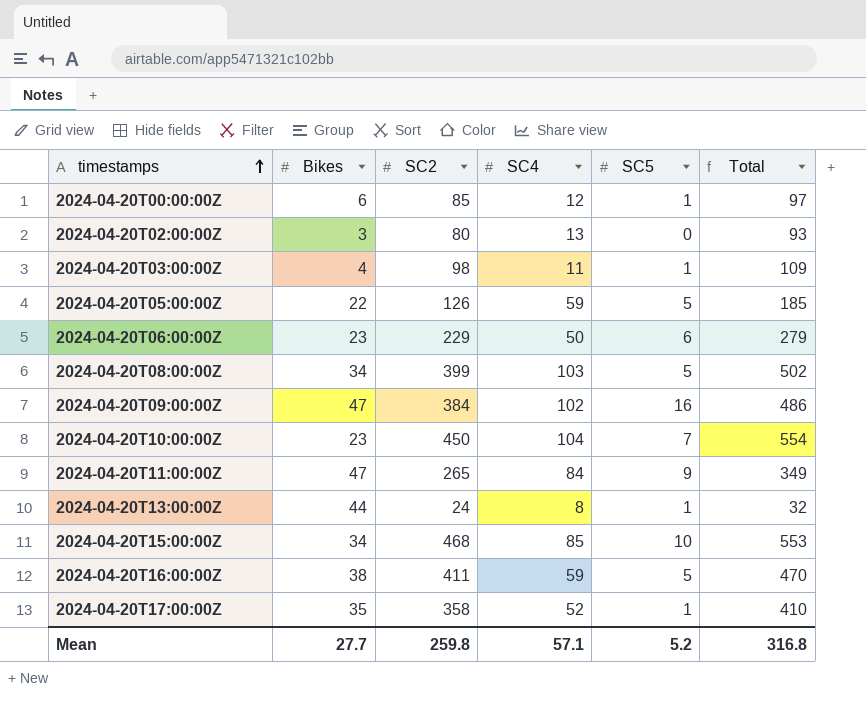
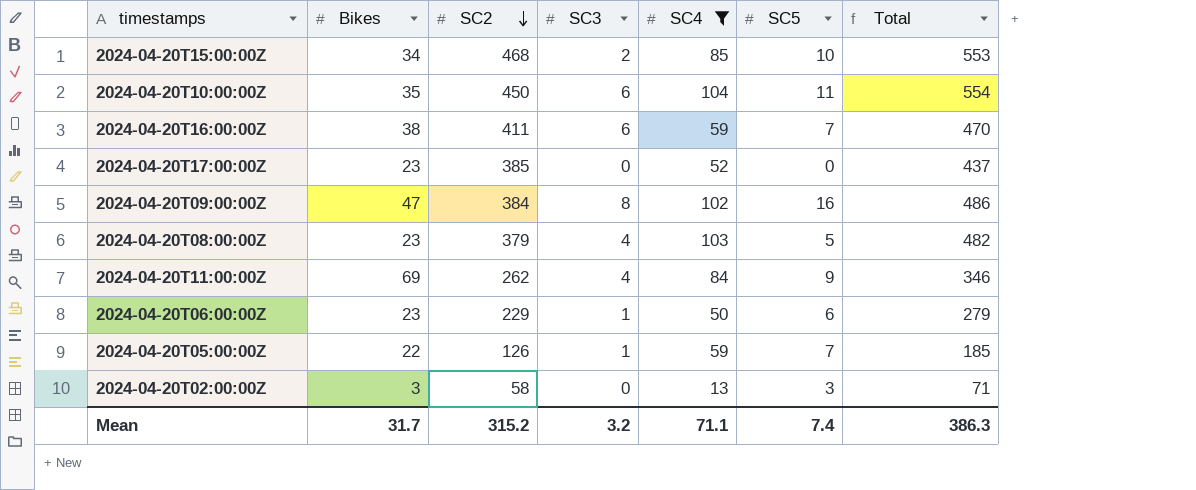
filter: none -> SC4 >= 13
row order: timestamps ascending -> SC2 descending
column SC3 | position: none -> 4
2024-04-20T10:00:00Z | Bikes: 23 -> 35
2024-04-20T10:00:00Z | SC5: 7 -> 11
2024-04-20T16:00:00Z | SC5: 5 -> 7
2024-04-20T17:00:00Z | Bikes: 35 -> 23
2024-04-20T17:00:00Z | SC2: 358 -> 385
2024-04-20T17:00:00Z | SC5: 1 -> 0
2024-04-20T17:00:00Z | Total: 410 -> 437
2024-04-20T08:00:00Z | Bikes: 34 -> 23
2024-04-20T08:00:00Z | SC2: 399 -> 379
2024-04-20T08:00:00Z | Total: 502 -> 482
2024-04-20T11:00:00Z | Bikes: 47 -> 69
2024-04-20T11:00:00Z | SC2: 265 -> 262
2024-04-20T11:00:00Z | Total: 349 -> 346
2024-04-20T05:00:00Z | SC5: 5 -> 7
2024-04-20T02:00:00Z | SC2: 80 -> 58
2024-04-20T02:00:00Z | SC5: 0 -> 3
2024-04-20T02:00:00Z | Total: 93 -> 71
Mean | Bikes: 27.7 -> 31.7
Mean | SC2: 259.8 -> 315.2
Mean | SC4: 57.1 -> 71.1
Mean | SC5: 5.2 -> 7.4
Mean | Total: 316.8 -> 386.3

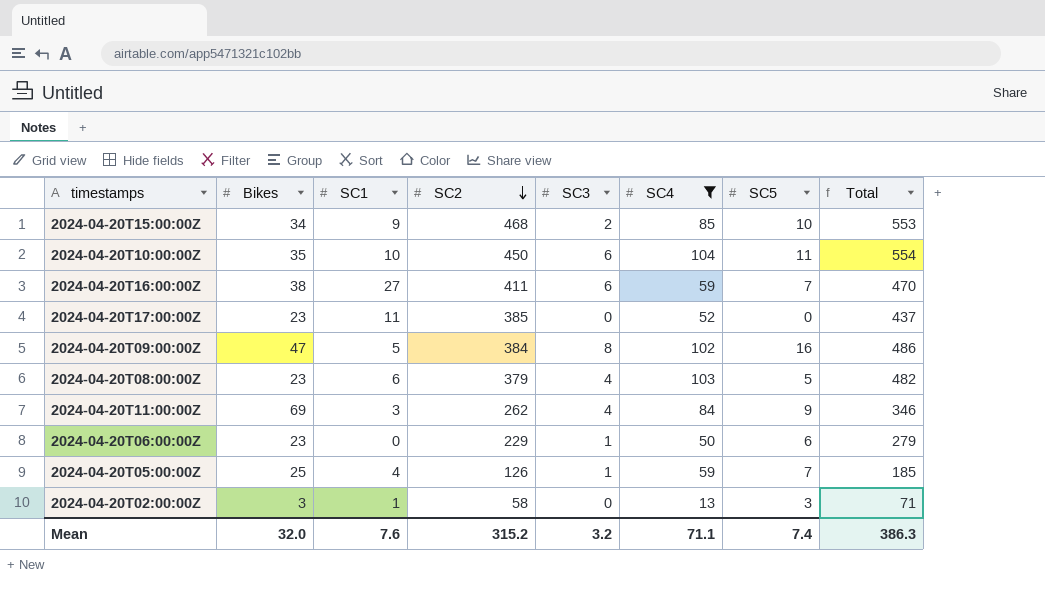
column SC1 | position: none -> 3
2024-04-20T05:00:00Z | Bikes: 22 -> 25
Mean | Bikes: 31.7 -> 32.0

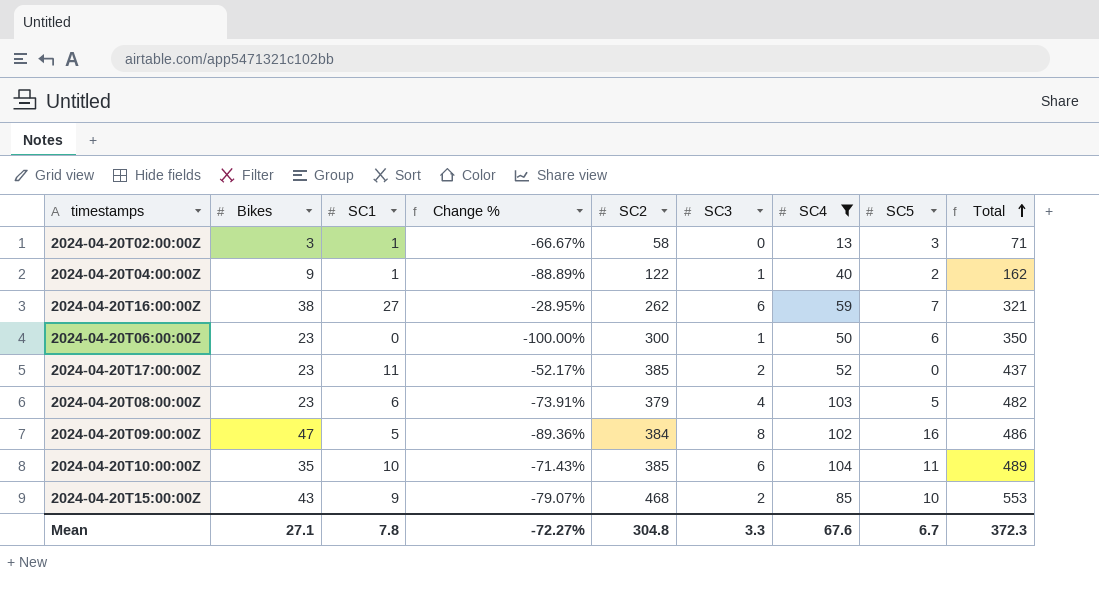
row order: SC2 descending -> Total ascending
column Change % | formula: none -> ([SC1] - [Bikes]) / [Bikes]
row 2024-04-20T11:00:00Z: 69 | 3 | 262 | 4 | 84 | 9 | 346 -> none
row 2024-04-20T05:00:00Z: 25 | 4 | 126 | 1 | 59 | 7 | 185 -> none
row 2024-04-20T04:00:00Z: none -> 9 | 1 | -88.89% | 122 | 1 | 40 | 2 | 162
2024-04-20T16:00:00Z | SC2: 411 -> 262
2024-04-20T16:00:00Z | Total: 470 -> 321
2024-04-20T06:00:00Z | SC2: 229 -> 300
2024-04-20T06:00:00Z | Total: 279 -> 350
2024-04-20T17:00:00Z | SC3: 0 -> 2
2024-04-20T10:00:00Z | SC2: 450 -> 385
2024-04-20T10:00:00Z | Total: 554 -> 489
2024-04-20T15:00:00Z | Bikes: 34 -> 43
Mean | Bikes: 32.0 -> 27.1
Mean | SC1: 7.6 -> 7.8
Mean | SC2: 315.2 -> 304.8
Mean | SC3: 3.2 -> 3.3
Mean | SC4: 71.1 -> 67.6
Mean | SC5: 7.4 -> 6.7
Mean | Total: 386.3 -> 372.3

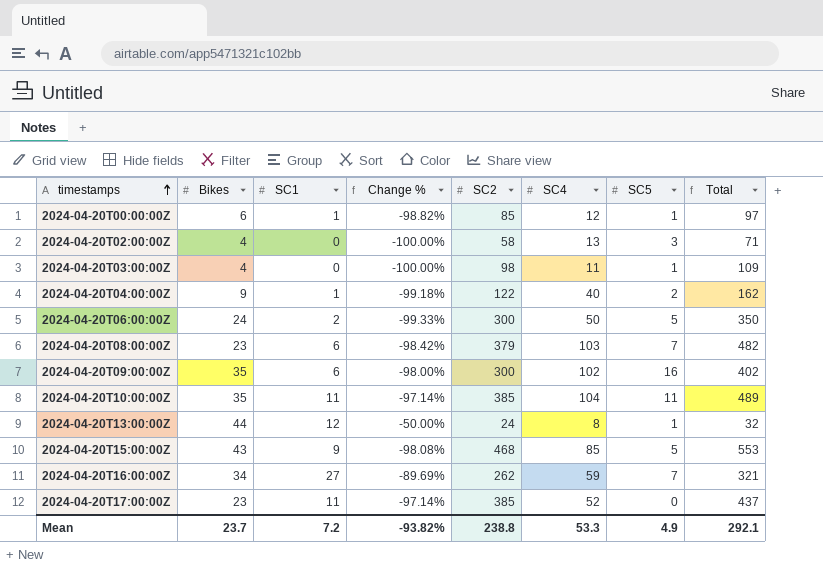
filter: SC4 >= 13 -> none
row order: Total ascending -> timestamps ascending
column SC3 | position: 6 -> none
column Change % | formula: ([SC1] - [Bikes]) / [Bikes] -> ([SC1] - [SC2]) / [SC2]
2024-04-20T02:00:00Z | Bikes: 3 -> 4
2024-04-20T02:00:00Z | SC1: 1 -> 0
2024-04-20T06:00:00Z | Bikes: 23 -> 24
2024-04-20T06:00:00Z | SC1: 0 -> 2
2024-04-20T06:00:00Z | SC5: 6 -> 5
2024-04-20T08:00:00Z | SC5: 5 -> 7
2024-04-20T09:00:00Z | Bikes: 47 -> 35
2024-04-20T09:00:00Z | SC1: 5 -> 6
2024-04-20T09:00:00Z | SC2: 384 -> 300
2024-04-20T09:00:00Z | Total: 486 -> 402
2024-04-20T10:00:00Z | SC1: 10 -> 11
2024-04-20T15:00:00Z | SC5: 10 -> 5
2024-04-20T16:00:00Z | Bikes: 38 -> 34
Mean | Bikes: 27.1 -> 23.7
Mean | SC1: 7.8 -> 7.2
Mean | Change %: -72.27% -> -93.82%
Mean | SC2: 304.8 -> 238.8
Mean | SC4: 67.6 -> 53.3
Mean | SC5: 6.7 -> 4.9
Mean | Total: 372.3 -> 292.1

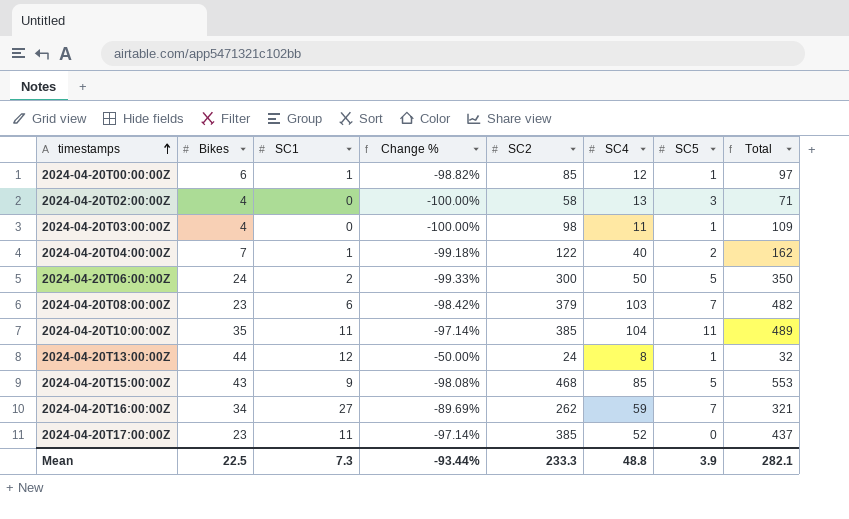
row 2024-04-20T09:00:00Z: 35 | 6 | -98.00% | 300 | 102 | 16 | 402 -> none
2024-04-20T04:00:00Z | Bikes: 9 -> 7
Mean | Bikes: 23.7 -> 22.5
Mean | SC1: 7.2 -> 7.3
Mean | Change %: -93.82% -> -93.44%
Mean | SC2: 238.8 -> 233.3
Mean | SC4: 53.3 -> 48.8
Mean | SC5: 4.9 -> 3.9
Mean | Total: 292.1 -> 282.1

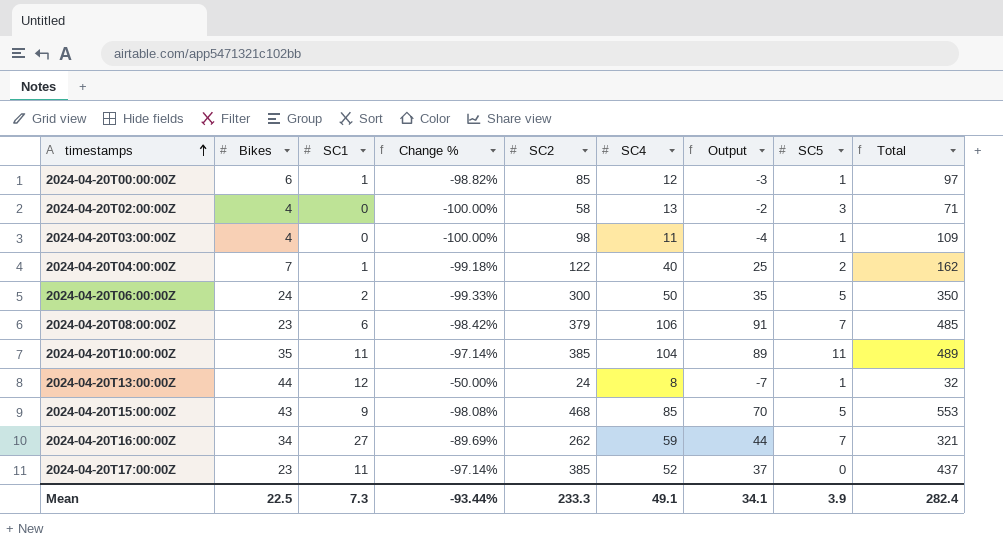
column Output | formula: none -> [SC4] - 15
2024-04-20T08:00:00Z | SC4: 103 -> 106
2024-04-20T08:00:00Z | Total: 482 -> 485
Mean | SC4: 48.8 -> 49.1
Mean | Total: 282.1 -> 282.4

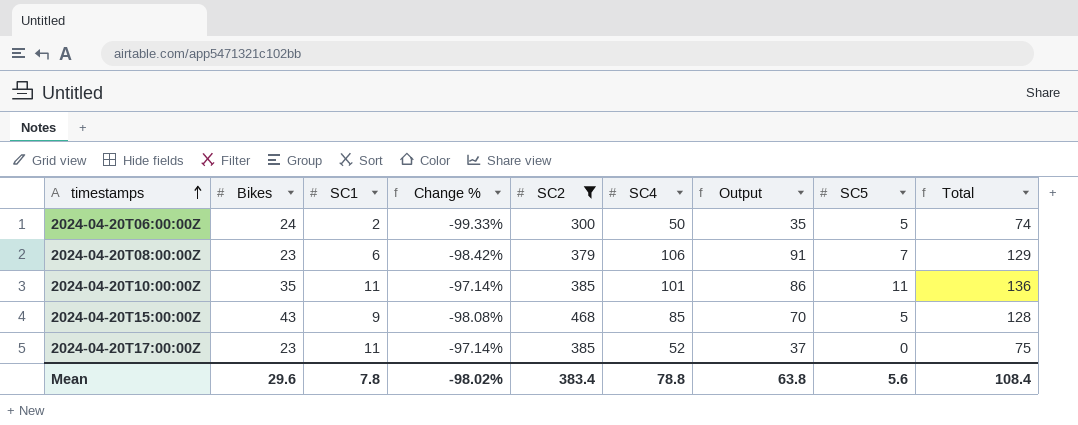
filter: none -> SC2 >= 300
column Total | formula: [SC2] + [SC4] -> [Bikes] + [SC4]
2024-04-20T10:00:00Z | SC4: 104 -> 101
2024-04-20T10:00:00Z | Output: 89 -> 86
Mean | Bikes: 22.5 -> 29.6
Mean | SC1: 7.3 -> 7.8
Mean | Change %: -93.44% -> -98.02%
Mean | SC2: 233.3 -> 383.4
Mean | SC4: 49.1 -> 78.8
Mean | Output: 34.1 -> 63.8
Mean | SC5: 3.9 -> 5.6
Mean | Total: 282.4 -> 108.4

